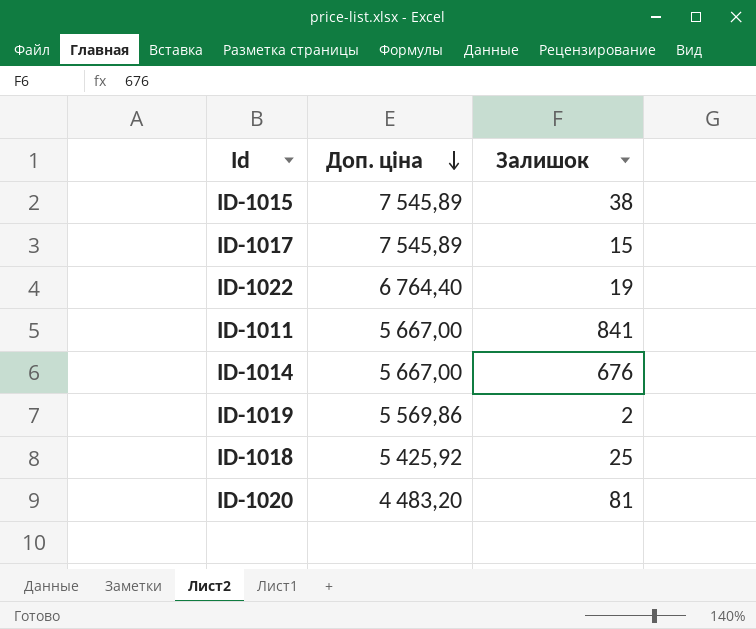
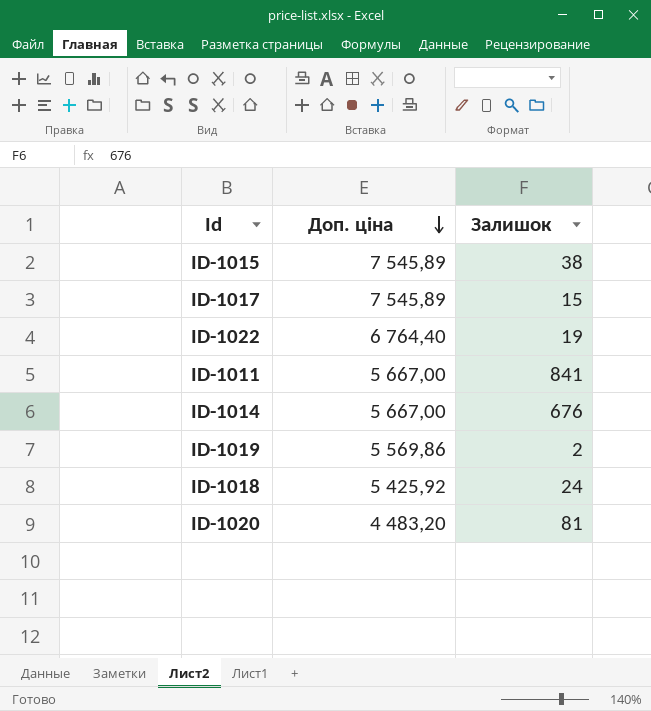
ID-1018 | Залишок: 25 -> 24

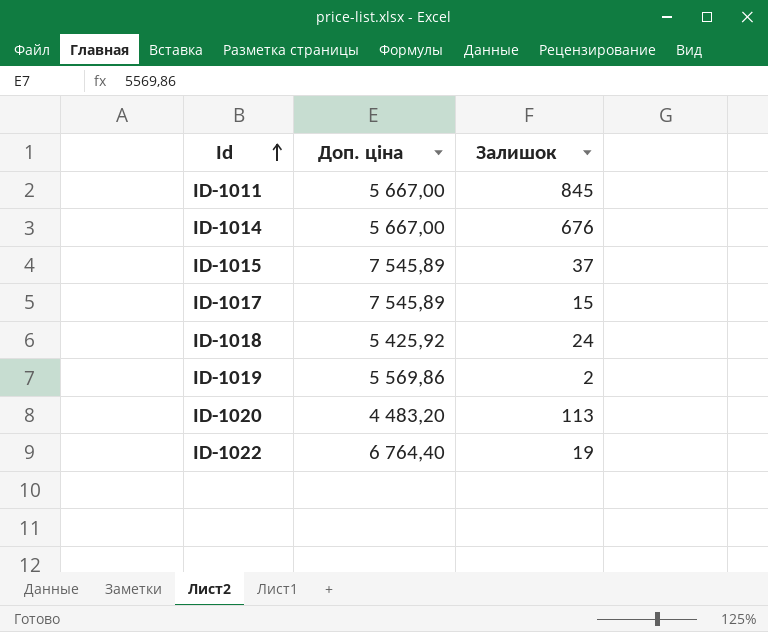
row order: Доп. ціна descending -> Id ascending
ID-1011 | Залишок: 841 -> 845
ID-1015 | Залишок: 38 -> 37
ID-1020 | Залишок: 81 -> 113

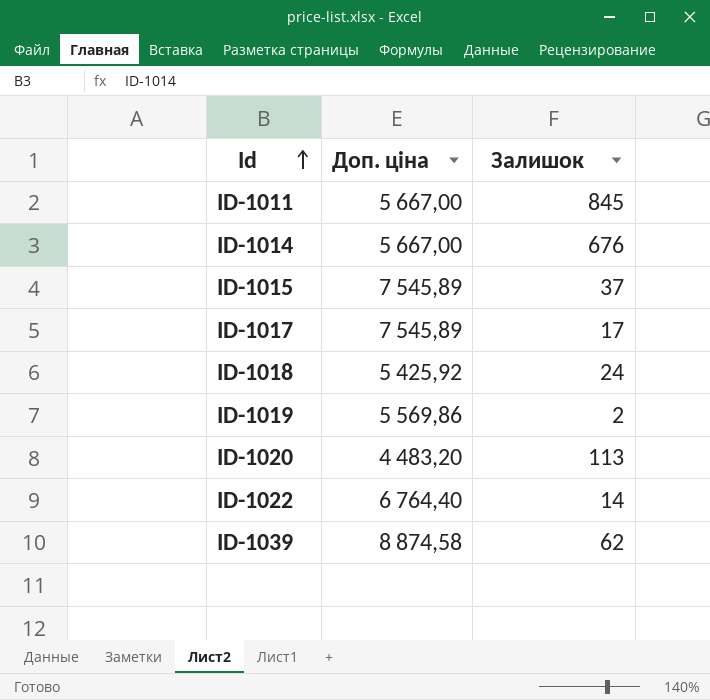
ID-1017 | Залишок: 15 -> 17
ID-1022 | Залишок: 19 -> 14
row ID-1039: none -> 8 874,58 | 62

